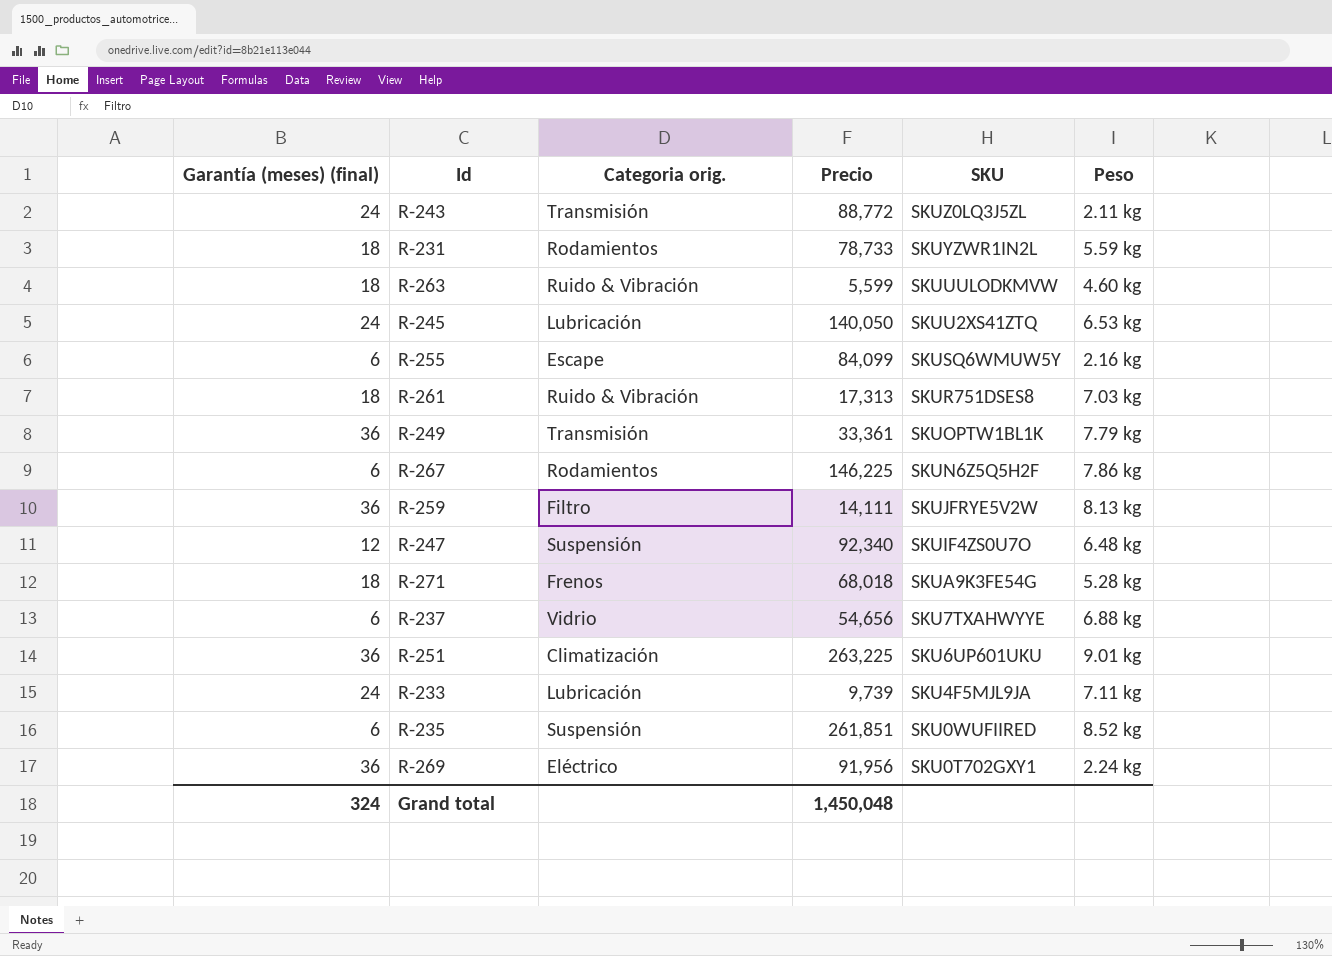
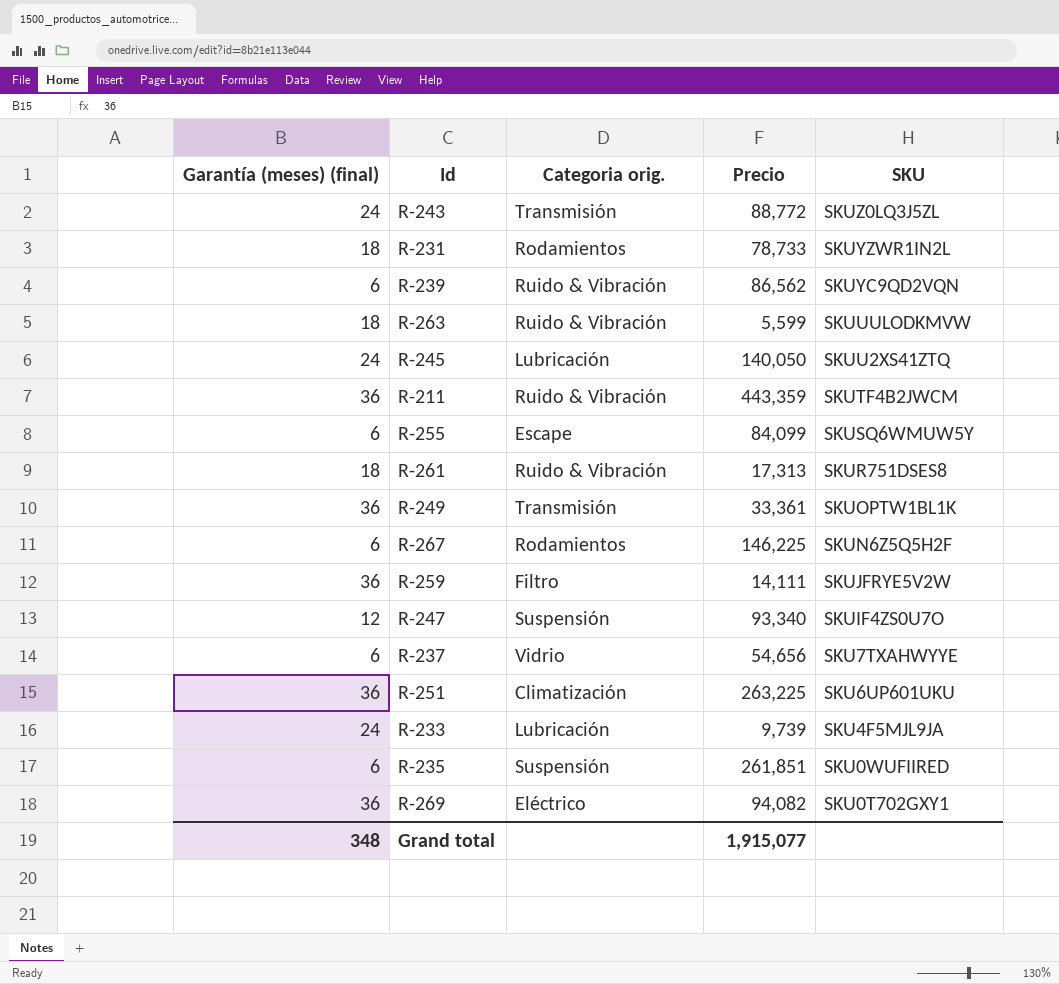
column Peso | position: 6 -> none
row R-271: 18 | Frenos | 68,018 | SKUA9K3FE54G | 5.28 kg -> none
row R-239: none -> 6 | Ruido & Vibración | 86,562 | SKUYC9QD2VQN
row R-211: none -> 36 | Ruido & Vibración | 443,359 | SKUTF4B2JWCM
R-247 | Precio: 92,340 -> 93,340
R-269 | Precio: 91,956 -> 94,082
Grand total | Garantía (meses) (final): 324 -> 348
Grand total | Precio: 1,450,048 -> 1,915,077

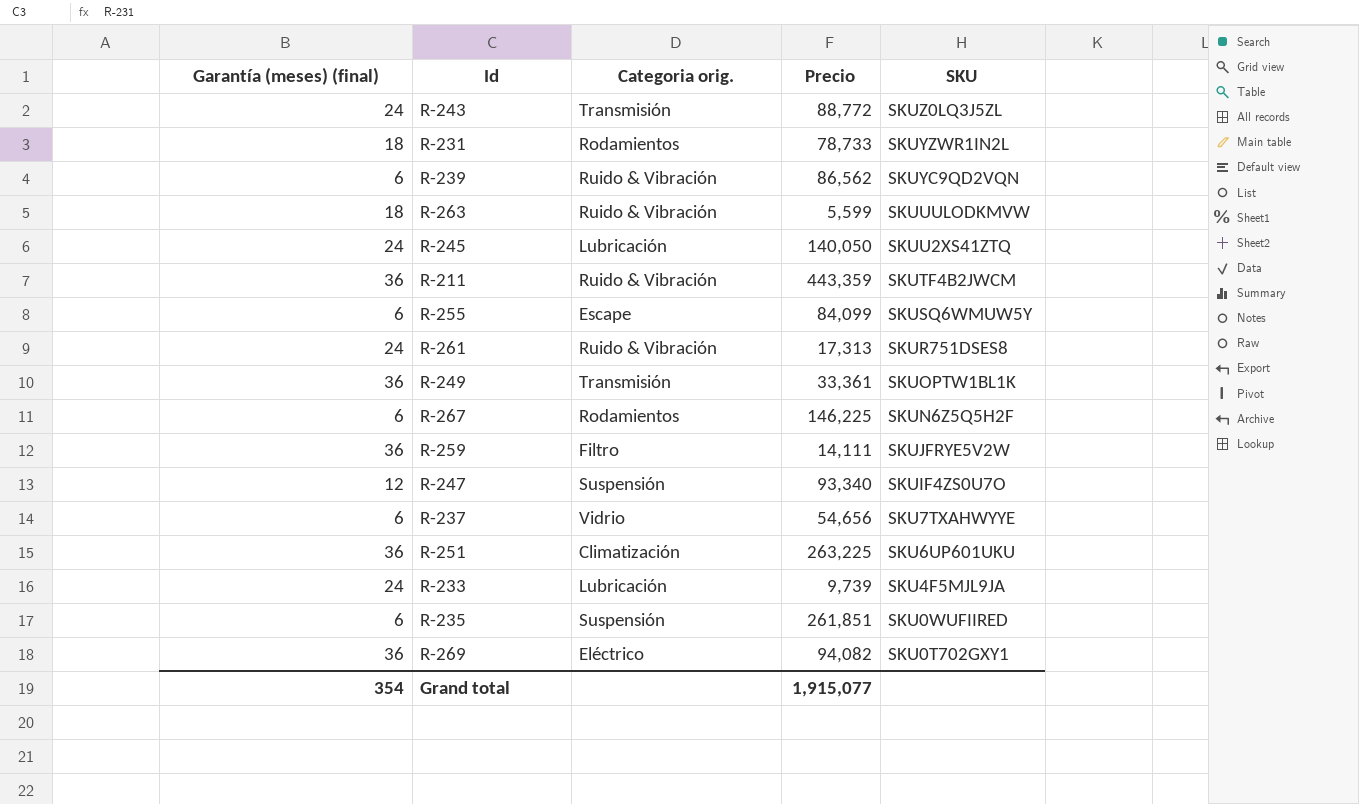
R-261 | Garantía (meses) (final): 18 -> 24
Grand total | Garantía (meses) (final): 348 -> 354

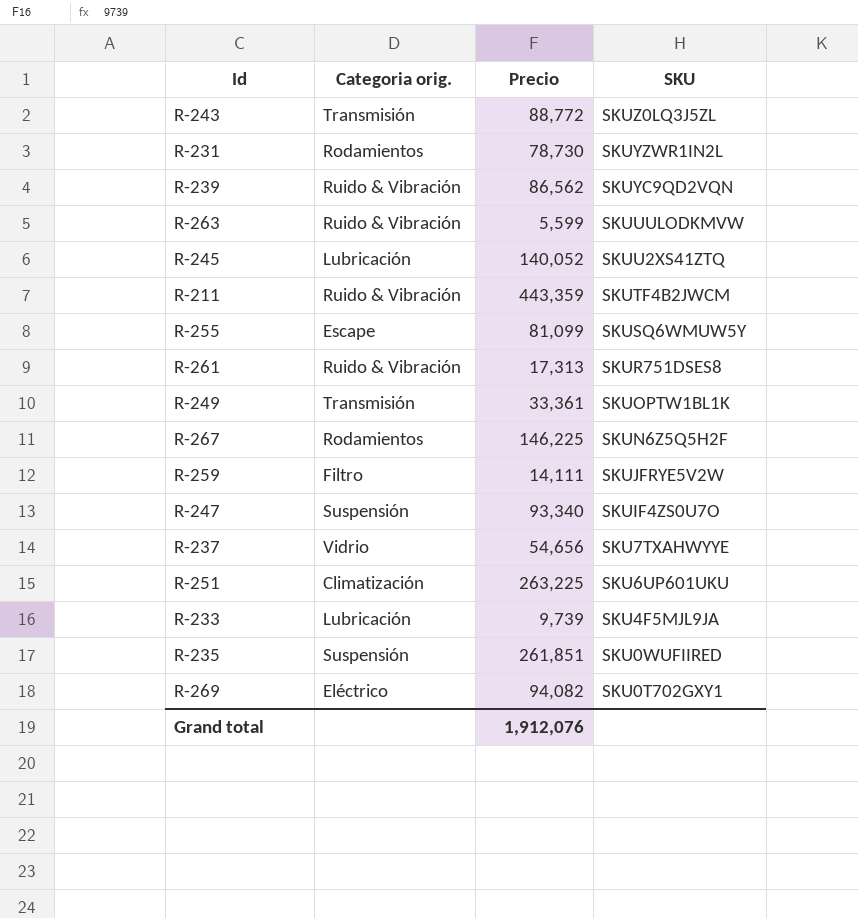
column Garantía (meses) (final) | position: 1 -> none
R-231 | Precio: 78,733 -> 78,730
R-245 | Precio: 140,050 -> 140,052
R-255 | Precio: 84,099 -> 81,099
Grand total | Precio: 1,915,077 -> 1,912,076

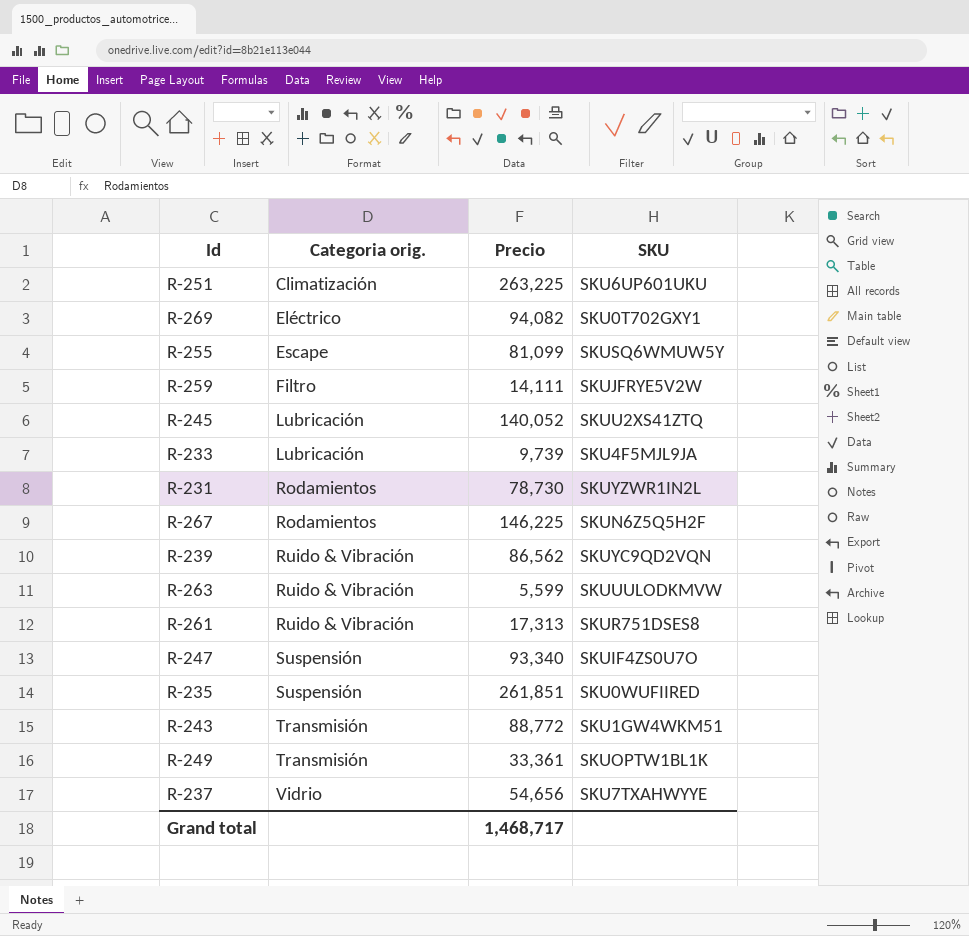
row order: SKU descending -> Categoria orig. ascending
row R-211: Ruido & Vibración | 443,359 | SKUTF4B2JWCM -> none
R-243 | SKU: SKUZ0LQ3J5ZL -> SKU1GW4WKM51
Grand total | Precio: 1,912,076 -> 1,468,717

